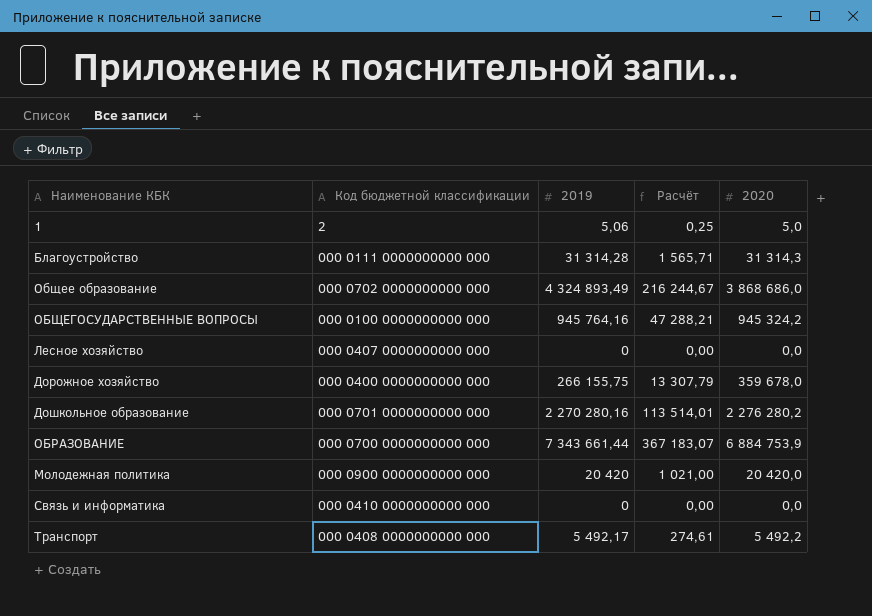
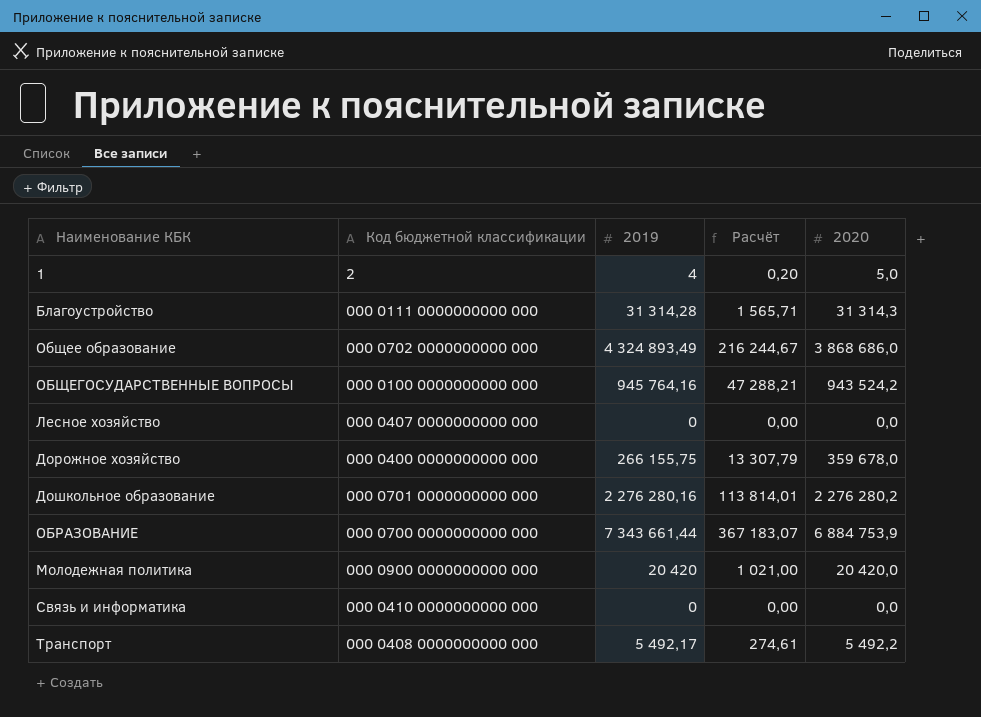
1 | 2019: 5,06 -> 4
1 | Расчёт: 0,25 -> 0,20
ОБЩЕГОСУДАРСТВЕННЫЕ ВОПРОСЫ | 2020: 945 324,2 -> 943 524,2
Дошкольное образование | 2019: 2 270 280,16 -> 2 276 280,16
Дошкольное образование | Расчёт: 113 514,01 -> 113 814,01

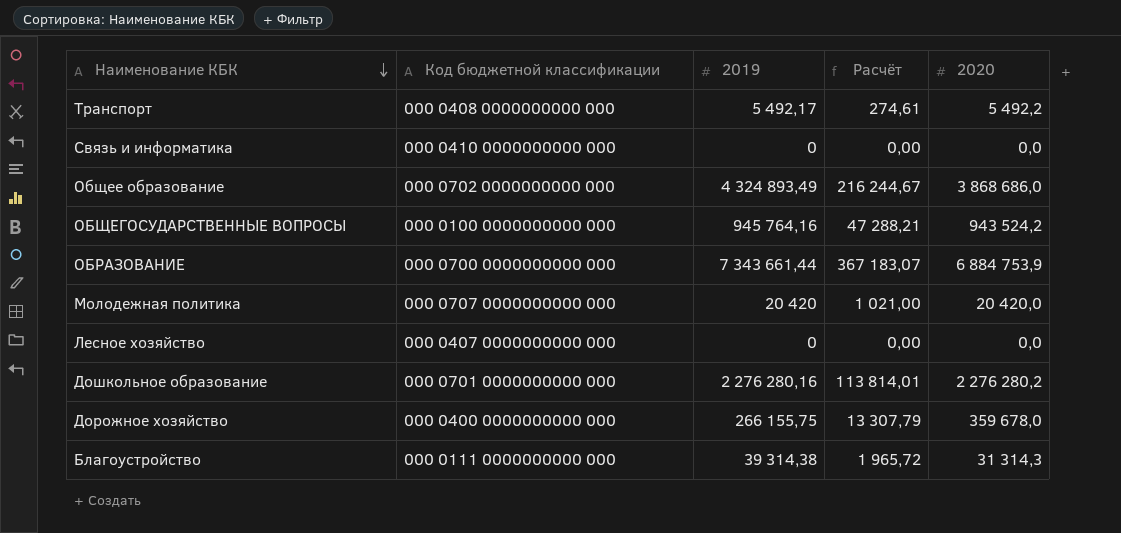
row order: none -> Наименование КБК descending
row 1: 2 | 4 | 0,20 | 5,0 -> none
Молодежная политика | Код бюджетной классификации: 000 0900 0000000000 000 -> 000 0707 0000000000 000
Благоустройство | 2019: 31 314,28 -> 39 314,38
Благоустройство | Расчёт: 1 565,71 -> 1 965,72

